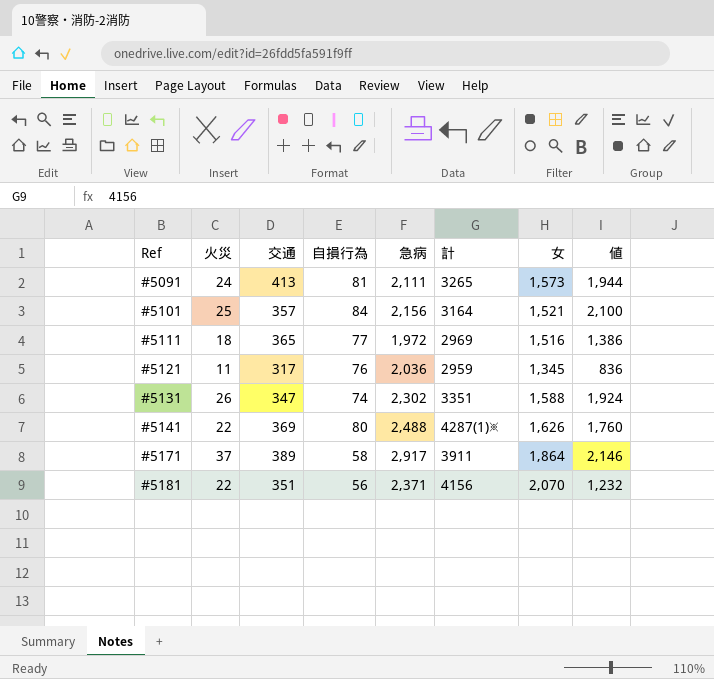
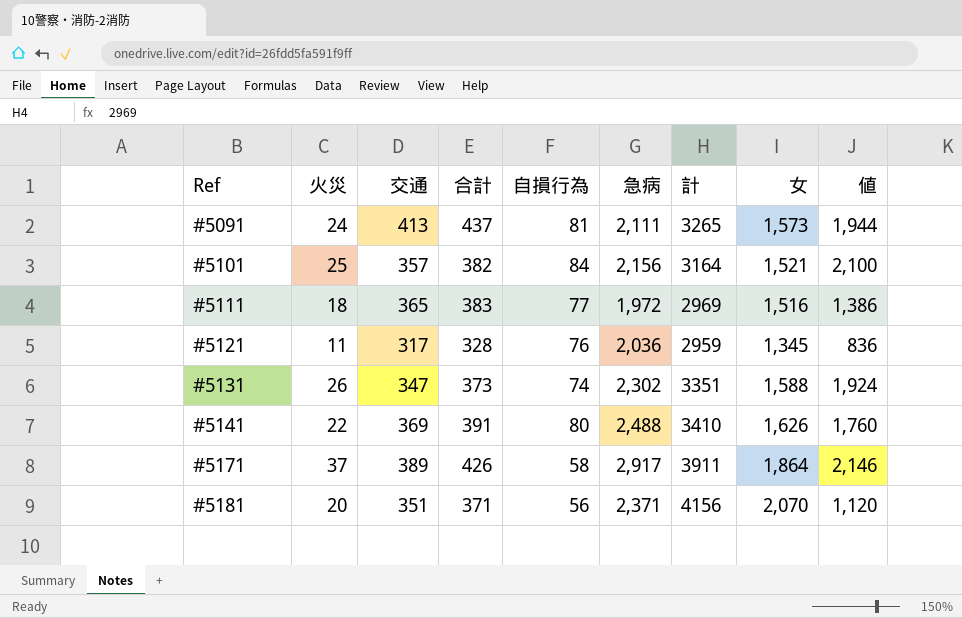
column 合計 | formula: none -> [火災] + [交通]
#5141 | 計: 4287(1)※ -> 3410
#5181 | 火災: 22 -> 20
#5181 | 値: 1,232 -> 1,120

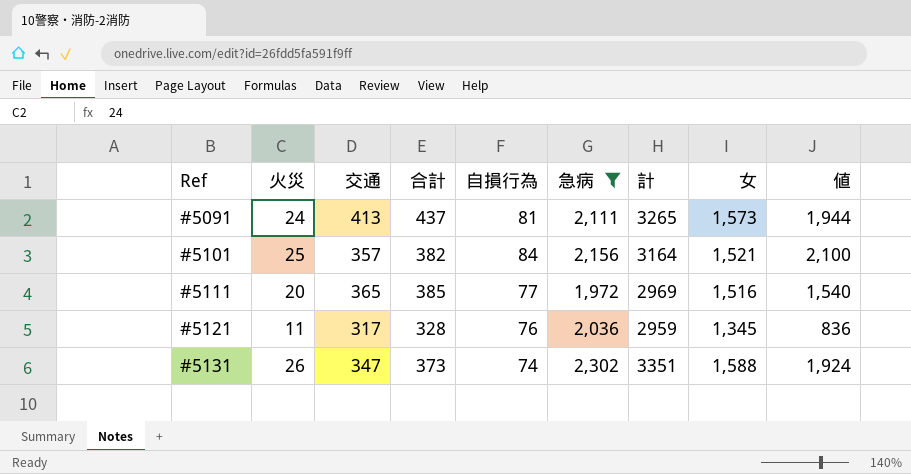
filter: none -> 急病 <= 2,302
#5111 | 火災: 18 -> 20
#5111 | 合計: 383 -> 385
#5111 | 値: 1,386 -> 1,540

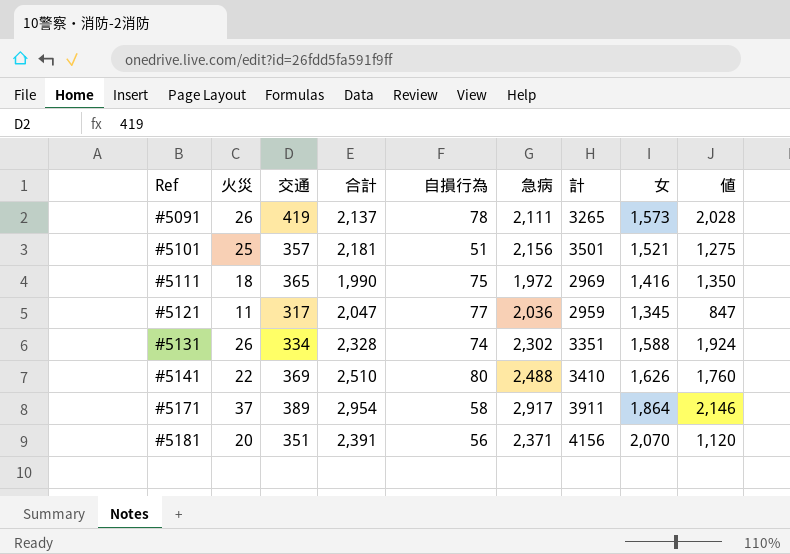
filter: 急病 <= 2,302 -> none
column 合計 | formula: [火災] + [交通] -> [火災] + [急病]
#5091 | 火災: 24 -> 26
#5091 | 交通: 413 -> 419
#5091 | 自損行為: 81 -> 78
#5091 | 値: 1,944 -> 2,028
#5101 | 自損行為: 84 -> 51
#5101 | 計: 3164 -> 3501
#5101 | 値: 2,100 -> 1,275
#5111 | 火災: 20 -> 18
#5111 | 自損行為: 77 -> 75
#5111 | 女: 1,516 -> 1,416
#5111 | 値: 1,540 -> 1,350
#5121 | 自損行為: 76 -> 77
#5121 | 値: 836 -> 847
#5131 | 交通: 347 -> 334

